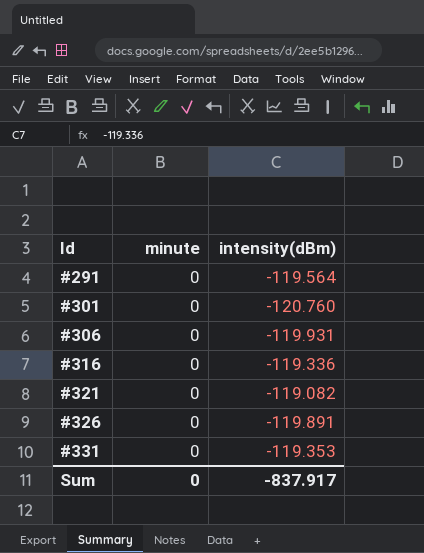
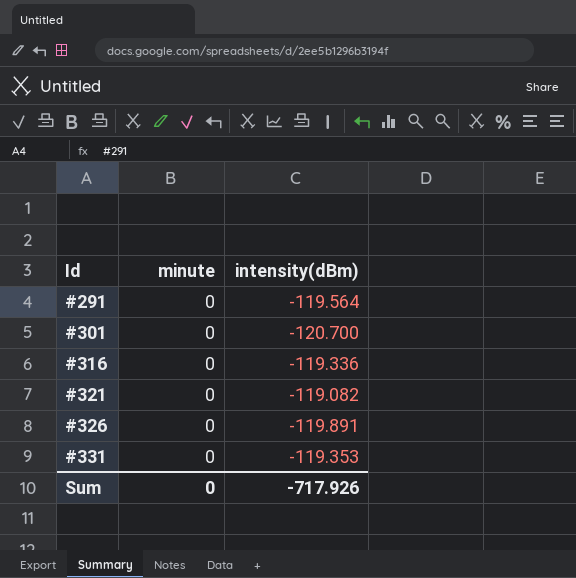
row #306: 0 | -119.931 -> none
#301 | intensity(dBm): -120.760 -> -120.700
Sum | intensity(dBm): -837.917 -> -717.926

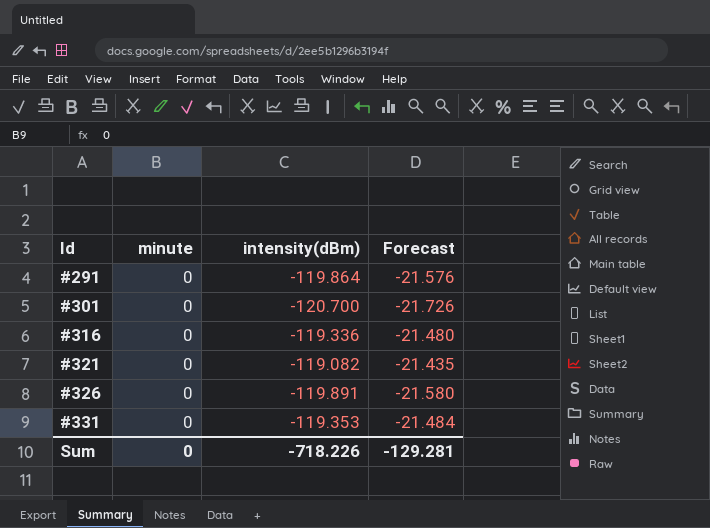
column Forecast | formula: none -> [intensity(dBm)] * 0.18
#291 | intensity(dBm): -119.564 -> -119.864
Sum | intensity(dBm): -717.926 -> -718.226

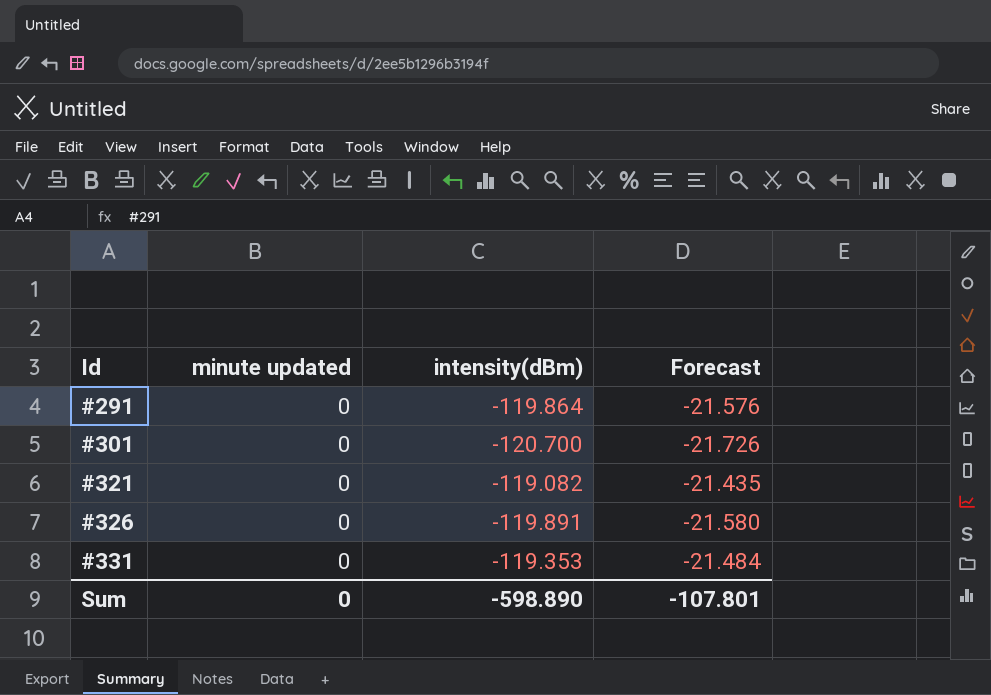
column name: minute -> minute updated
row #316: 0 | -119.336 | -21.480 -> none
Sum | intensity(dBm): -718.226 -> -598.890
Sum | Forecast: -129.281 -> -107.801

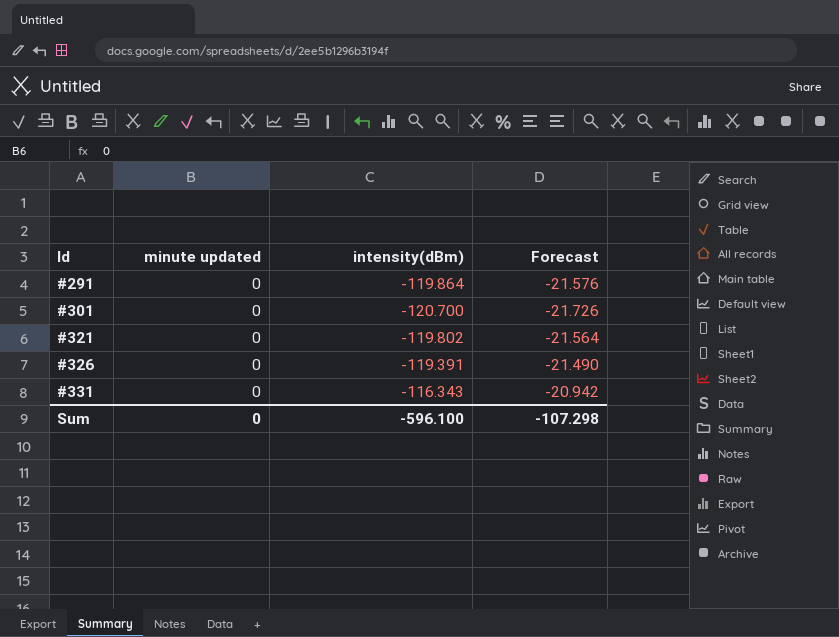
#321 | intensity(dBm): -119.082 -> -119.802
#321 | Forecast: -21.435 -> -21.564
#326 | intensity(dBm): -119.891 -> -119.391
#326 | Forecast: -21.580 -> -21.490
#331 | intensity(dBm): -119.353 -> -116.343
#331 | Forecast: -21.484 -> -20.942
Sum | intensity(dBm): -598.890 -> -596.100
Sum | Forecast: -107.801 -> -107.298

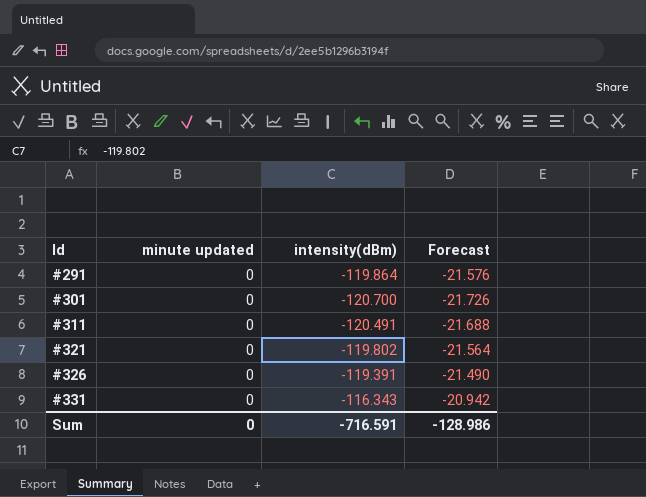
row #311: none -> 0 | -120.491 | -21.688
Sum | intensity(dBm): -596.100 -> -716.591
Sum | Forecast: -107.298 -> -128.986

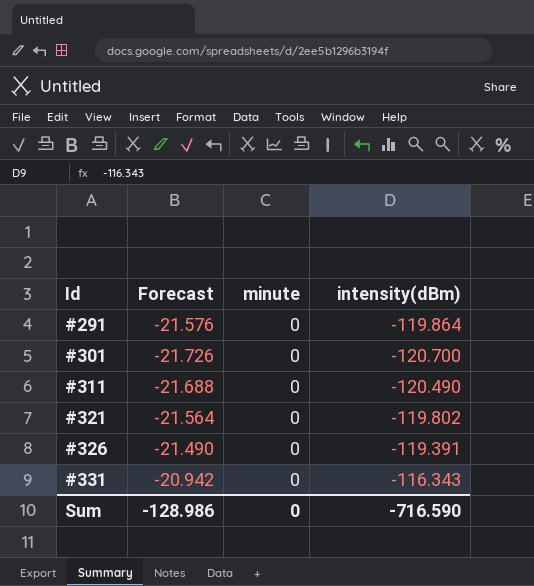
column Forecast | position: 4 -> 2
column name: minute updated -> minute
#311 | intensity(dBm): -120.491 -> -120.490
Sum | intensity(dBm): -716.591 -> -716.590

